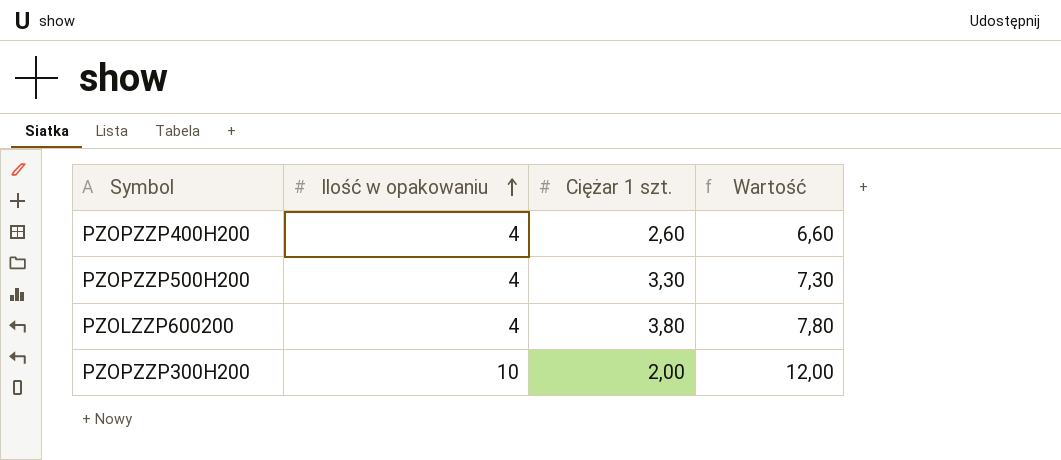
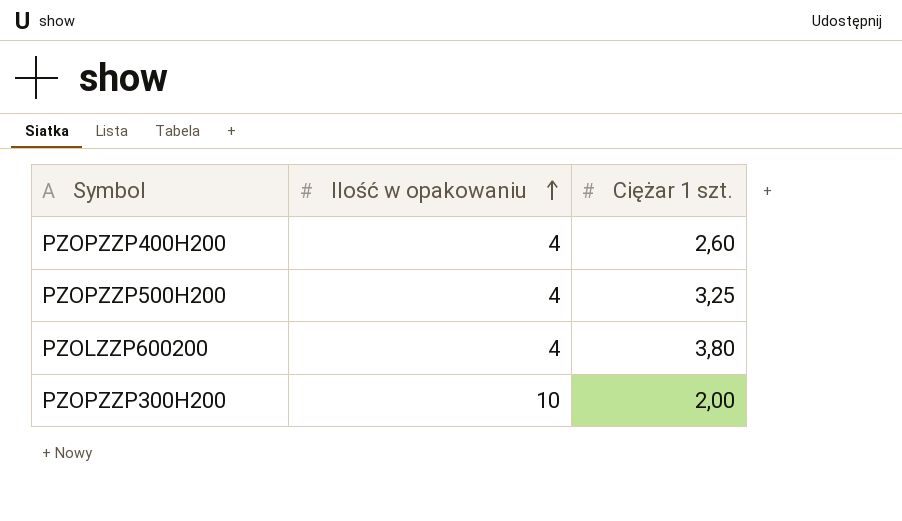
column Wartość | formula: [Ilość w opakowaniu] + [Ciężar 1 szt.] -> none
PZOPZZP500H200 | Ciężar 1 szt.: 3,30 -> 3,25

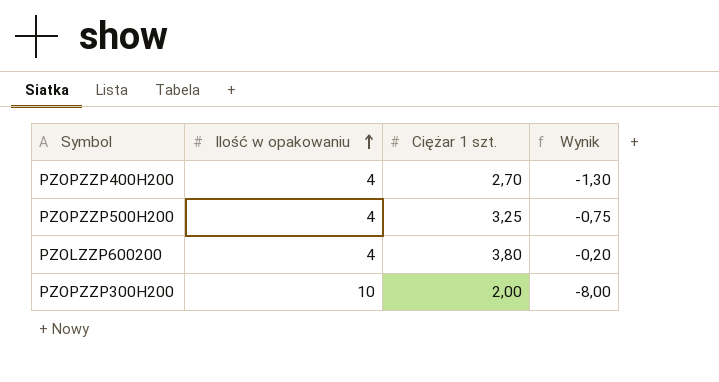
column Wynik | formula: none -> [Ciężar 1 szt.] - [Ilość w opakowaniu]
PZOPZZP400H200 | Ciężar 1 szt.: 2,60 -> 2,70

